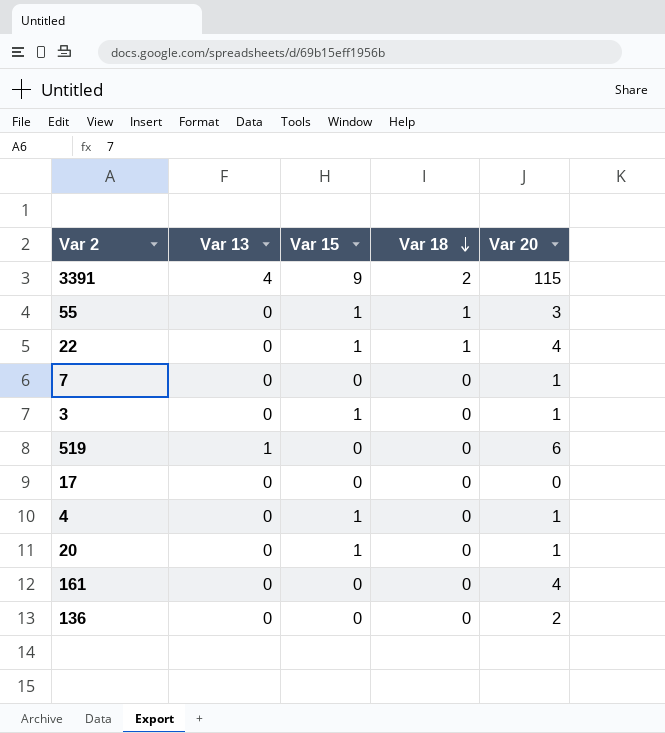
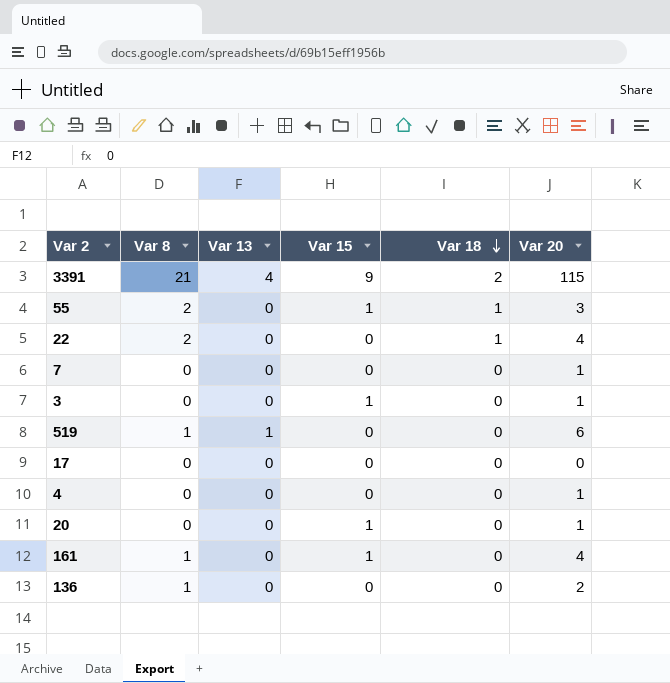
column Var 8 | position: none -> 2
22 | Var 15: 1 -> 0
4 | Var 15: 1 -> 0
161 | Var 15: 0 -> 1

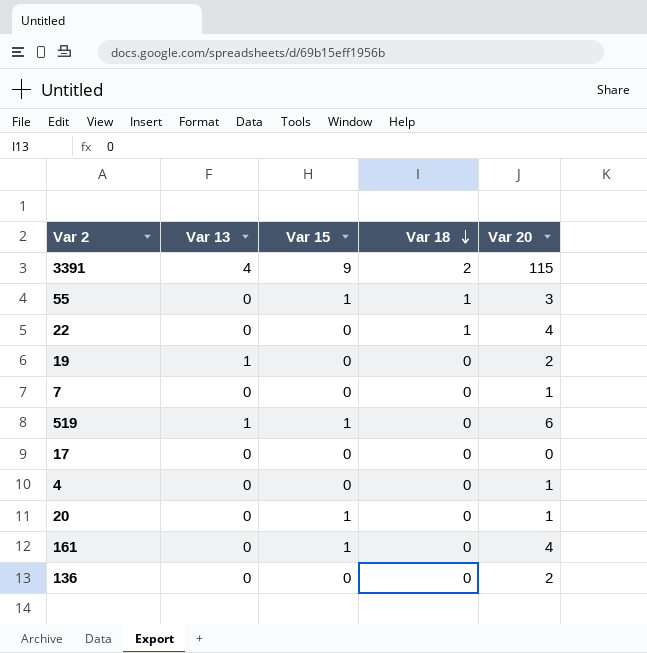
column Var 8 | position: 2 -> none
row 3: 0 | 0 | 1 | 0 | 1 -> none
row 19: none -> 1 | 0 | 0 | 2
519 | Var 15: 0 -> 1

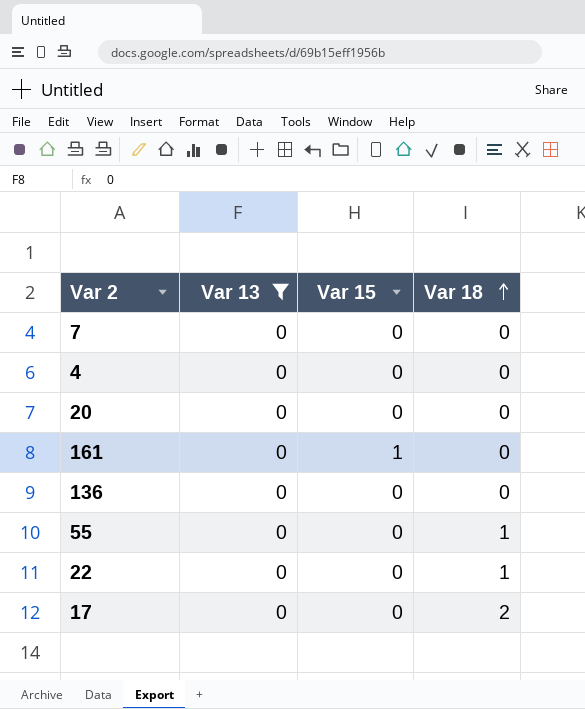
filter: none -> Var 13 = 0
row order: Var 18 descending -> Var 18 ascending
column Var 20 | position: 5 -> none
20 | Var 15: 1 -> 0
55 | Var 15: 1 -> 0
17 | Var 18: 0 -> 2

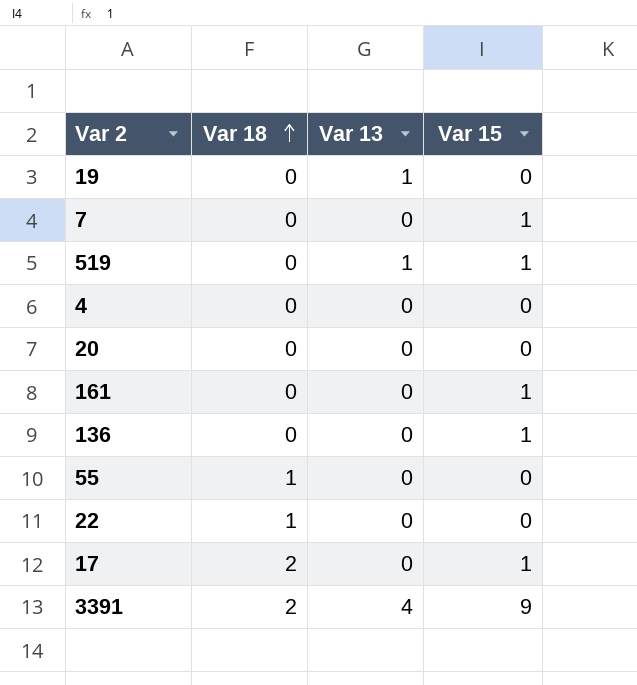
filter: Var 13 = 0 -> none
column Var 18 | position: 4 -> 2
7 | Var 15: 0 -> 1
136 | Var 15: 0 -> 1
17 | Var 15: 0 -> 1

